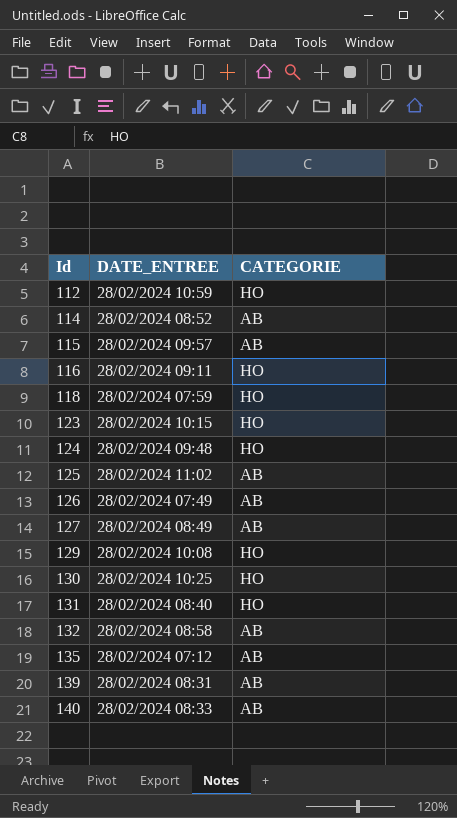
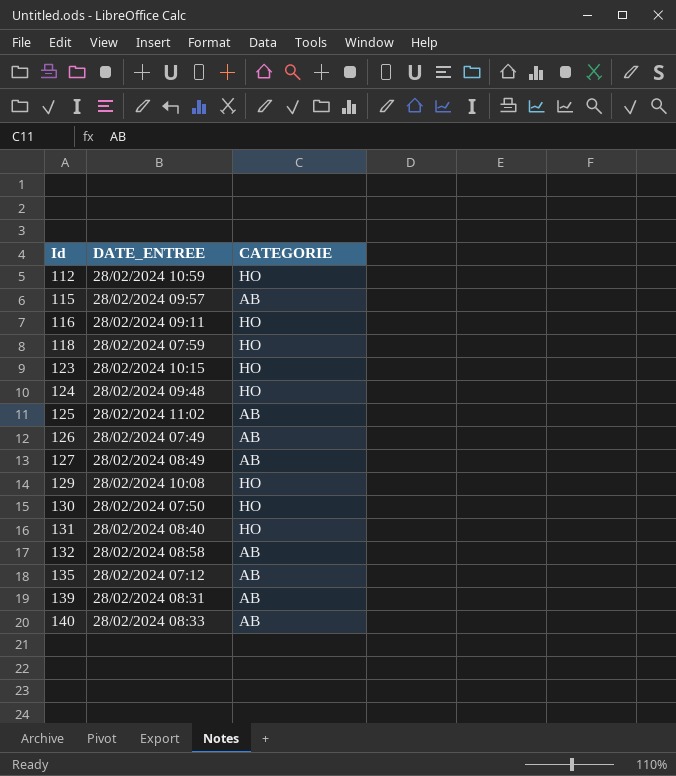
row 114: 28/02/2024 08:52 | AB -> none
130 | DATE_ENTREE: 28/02/2024 10:25 -> 28/02/2024 07:50

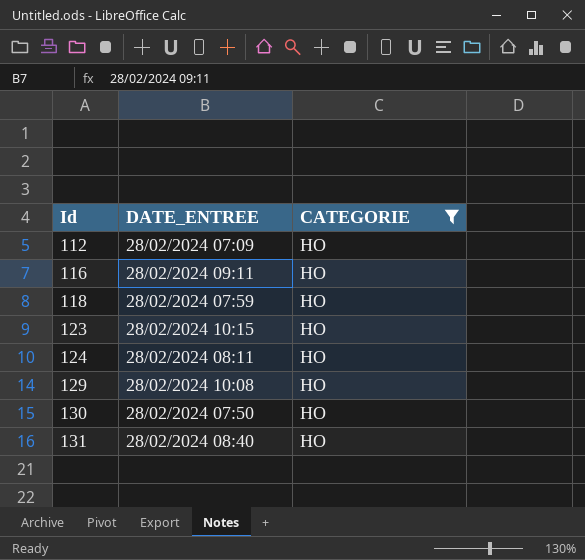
filter: none -> CATEGORIE = HO
112 | DATE_ENTREE: 28/02/2024 10:59 -> 28/02/2024 07:09
124 | DATE_ENTREE: 28/02/2024 09:48 -> 28/02/2024 08:11

